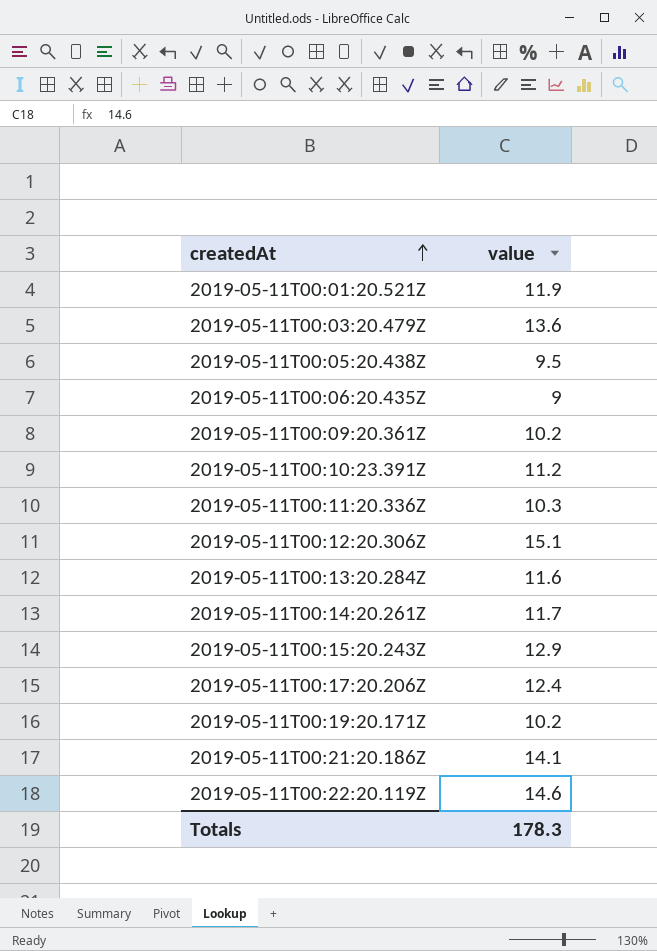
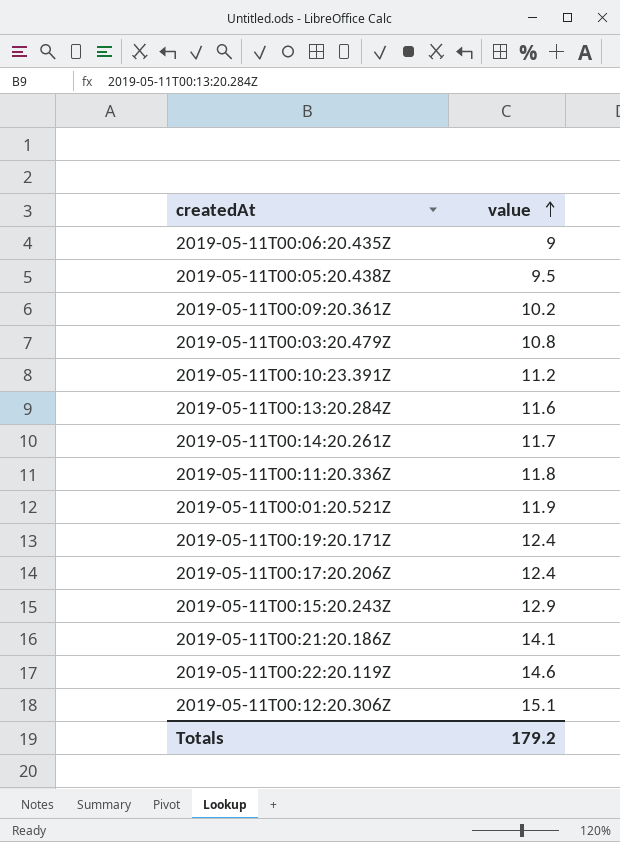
row order: createdAt ascending -> value ascending
2019-05-11T00:03:20.479Z | value: 13.6 -> 10.8
2019-05-11T00:11:20.336Z | value: 10.3 -> 11.8
2019-05-11T00:19:20.171Z | value: 10.2 -> 12.4
Totals | value: 178.3 -> 179.2

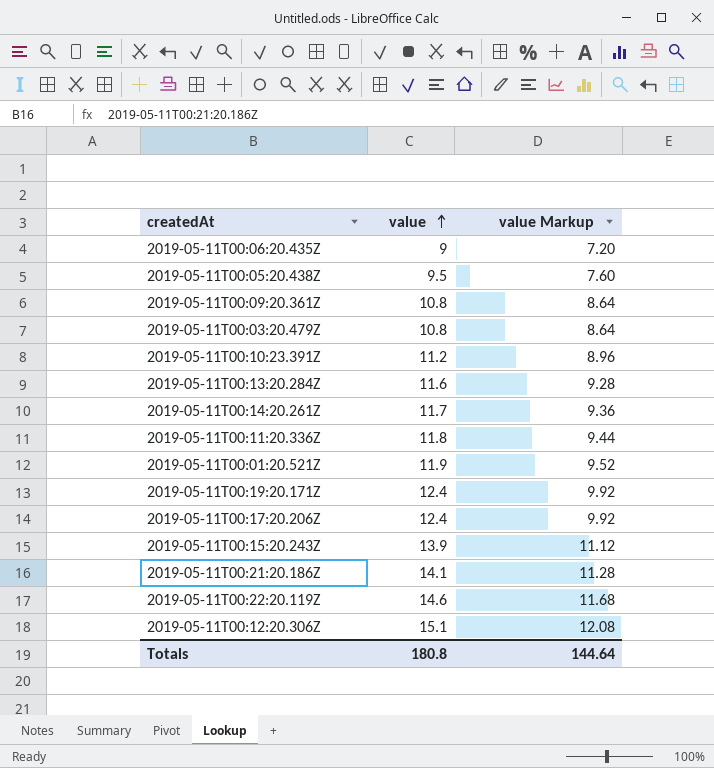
column value Markup | formula: none -> [value] * 0.8
2019-05-11T00:09:20.361Z | value: 10.2 -> 10.8
2019-05-11T00:15:20.243Z | value: 12.9 -> 13.9
Totals | value: 179.2 -> 180.8

